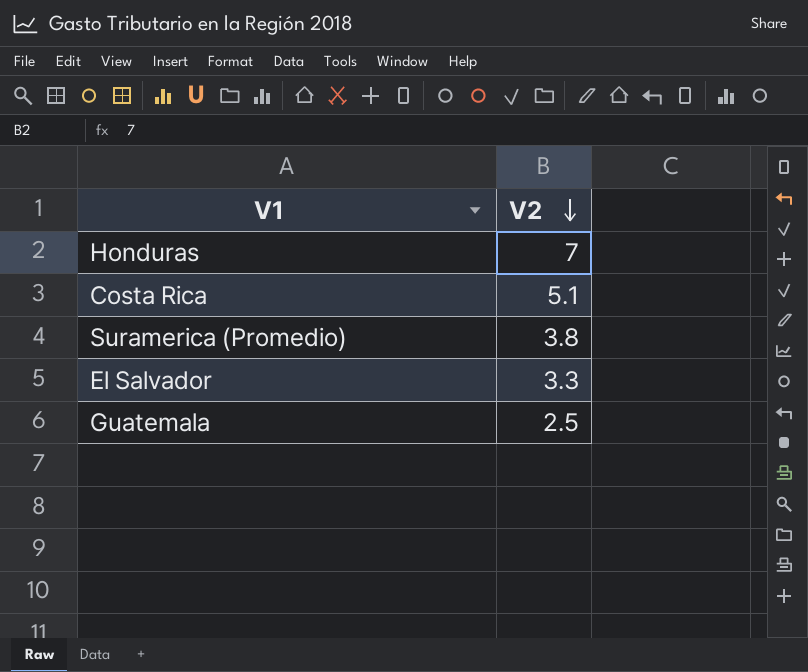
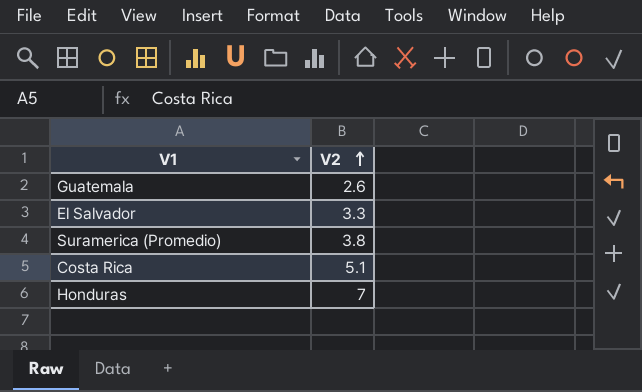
row order: V2 descending -> V2 ascending
Guatemala | V2: 2.5 -> 2.6

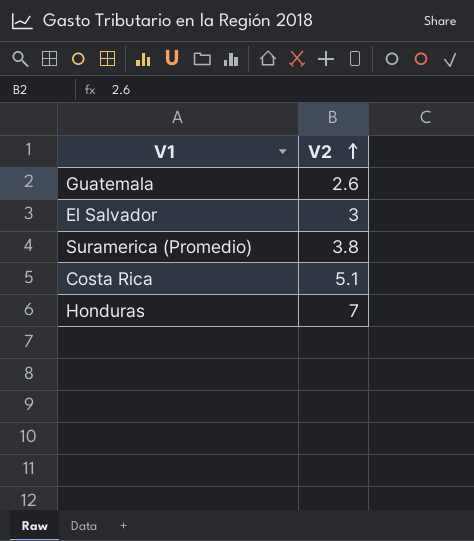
El Salvador | V2: 3.3 -> 3

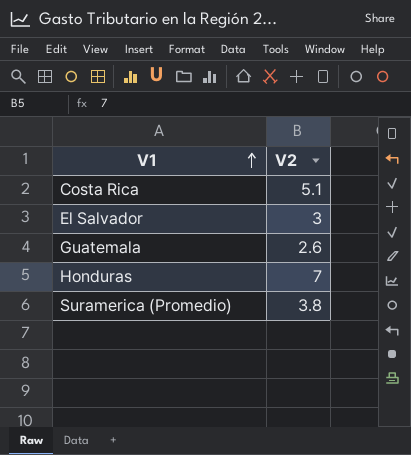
row order: V2 ascending -> V1 ascending

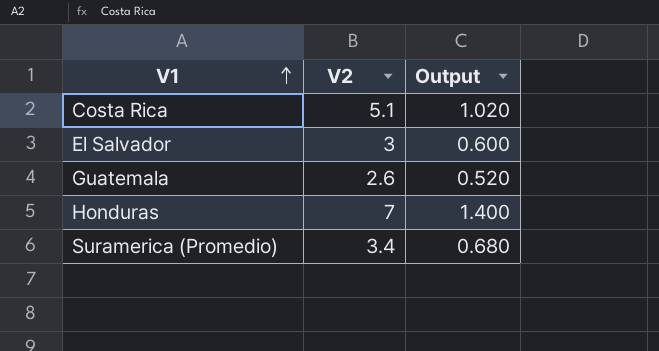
column Output | formula: none -> [V2] * 0.2
Suramerica (Promedio) | V2: 3.8 -> 3.4

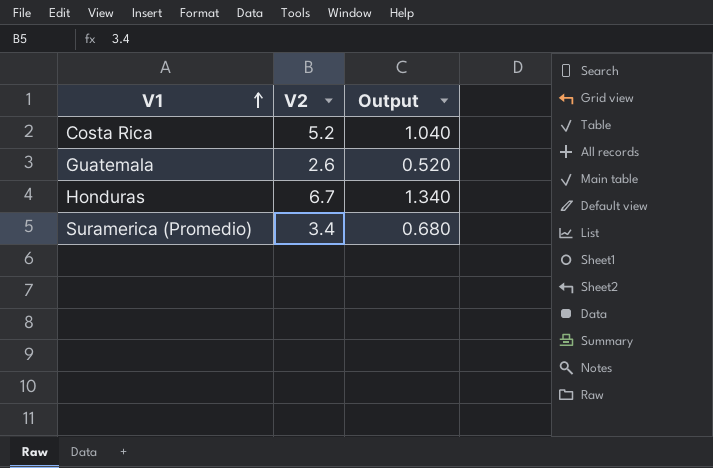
row El Salvador: 3 | 0.600 -> none
Costa Rica | V2: 5.1 -> 5.2
Costa Rica | Output: 1.020 -> 1.040
Honduras | V2: 7 -> 6.7
Honduras | Output: 1.400 -> 1.340

